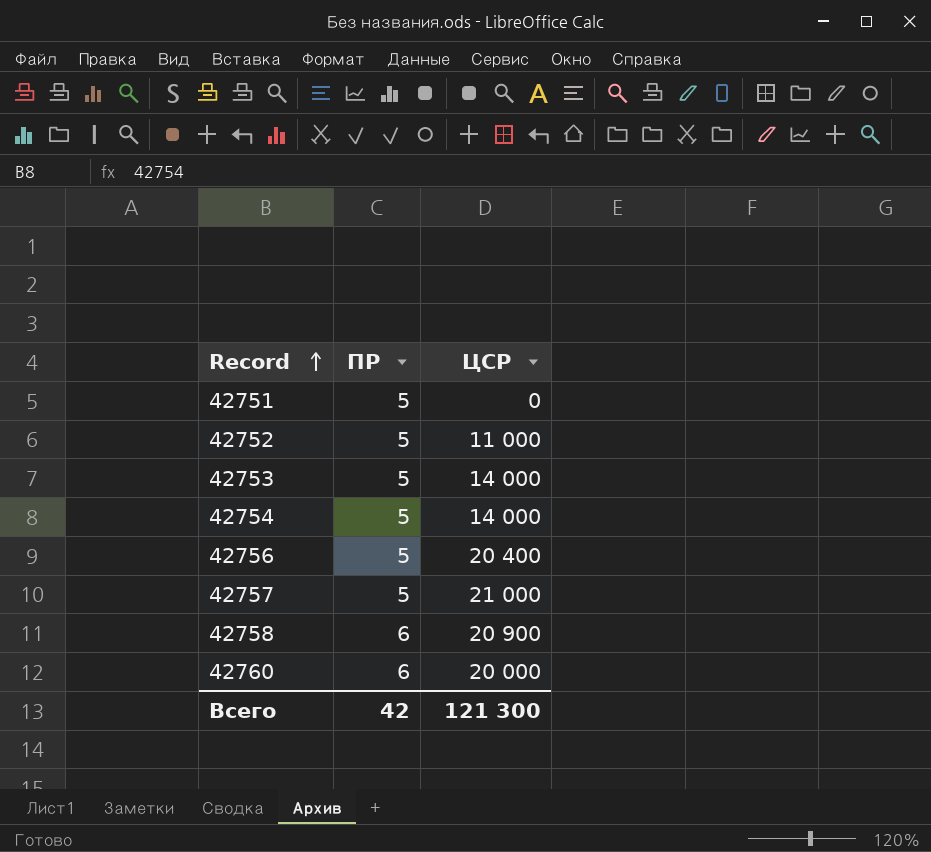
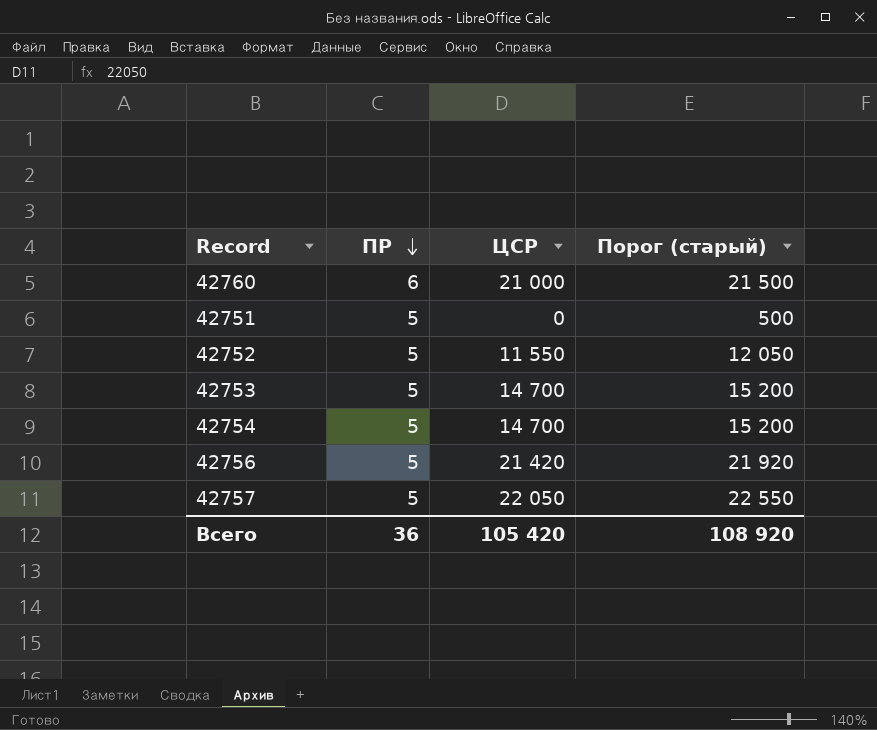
row order: Record ascending -> ПР descending
column Порог (старый) | formula: none -> [ЦСР] + 500
row 42758: 6 | 20 900 -> none
42760 | ЦСР: 20 000 -> 21 000
42752 | ЦСР: 11 000 -> 11 550
42753 | ЦСР: 14 000 -> 14 700
42754 | ЦСР: 14 000 -> 14 700
42756 | ЦСР: 20 400 -> 21 420
42757 | ЦСР: 21 000 -> 22 050
Всего | ПР: 42 -> 36
Всего | ЦСР: 121 300 -> 105 420

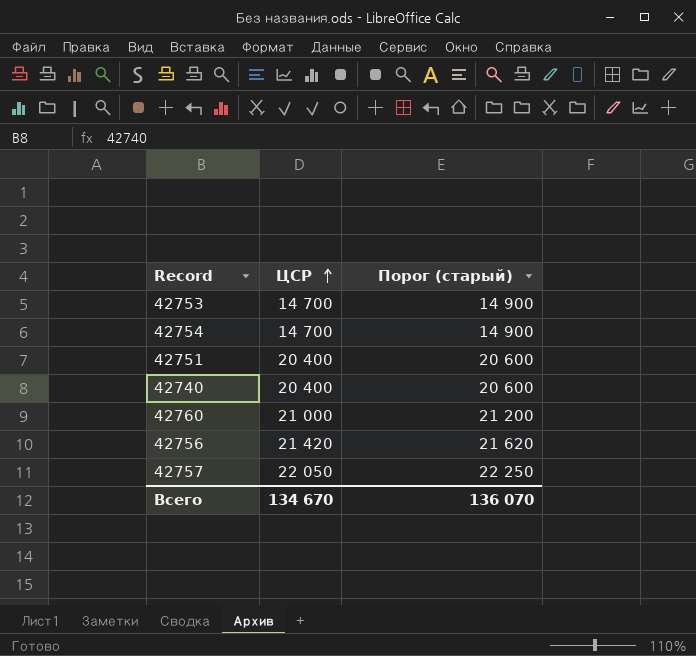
row order: ПР descending -> ЦСР ascending
column ПР | position: 2 -> none
column Порог (старый) | formula: [ЦСР] + 500 -> [ЦСР] + 200
row 42752: 5 | 11 550 | 12 050 -> none
42751 | ЦСР: 0 -> 20 400
row 42740: none -> 20 400 | 20 600
Всего | ЦСР: 105 420 -> 134 670
Всего | Порог (старый): 108 920 -> 136 070

